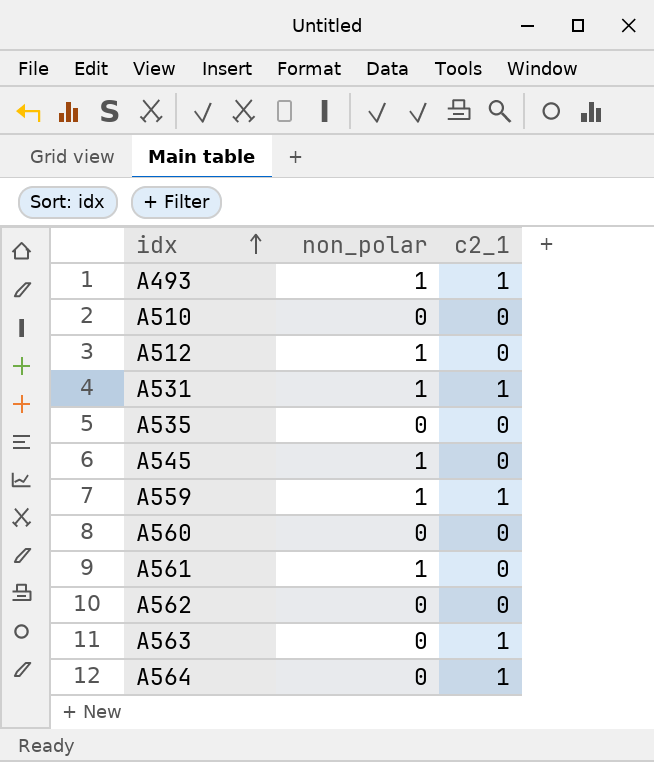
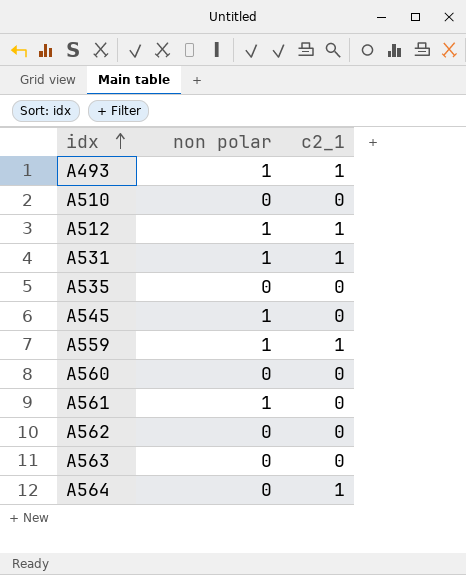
column name: non_polar -> non polar
A512 | c2_1: 0 -> 1
A563 | c2_1: 1 -> 0

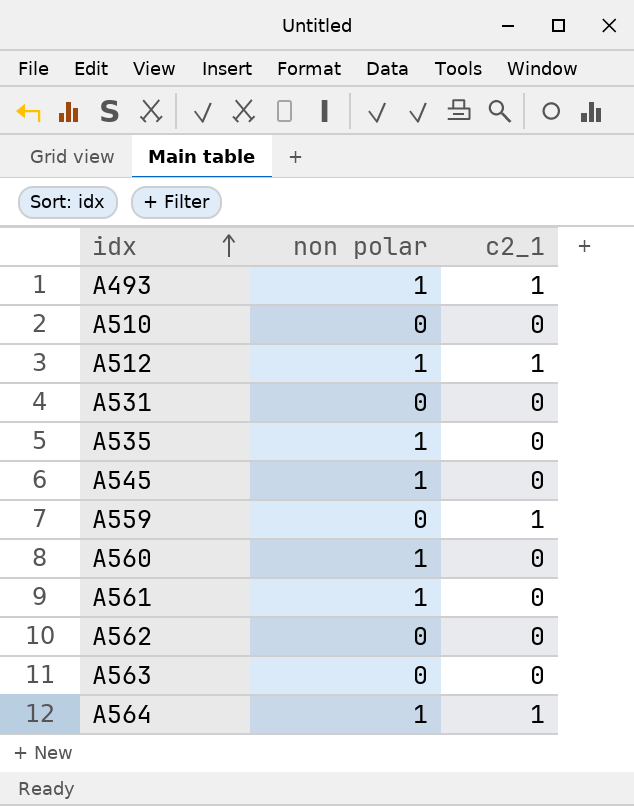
A531 | non polar: 1 -> 0
A531 | c2_1: 1 -> 0
A535 | non polar: 0 -> 1
A559 | non polar: 1 -> 0
A560 | non polar: 0 -> 1
A564 | non polar: 0 -> 1

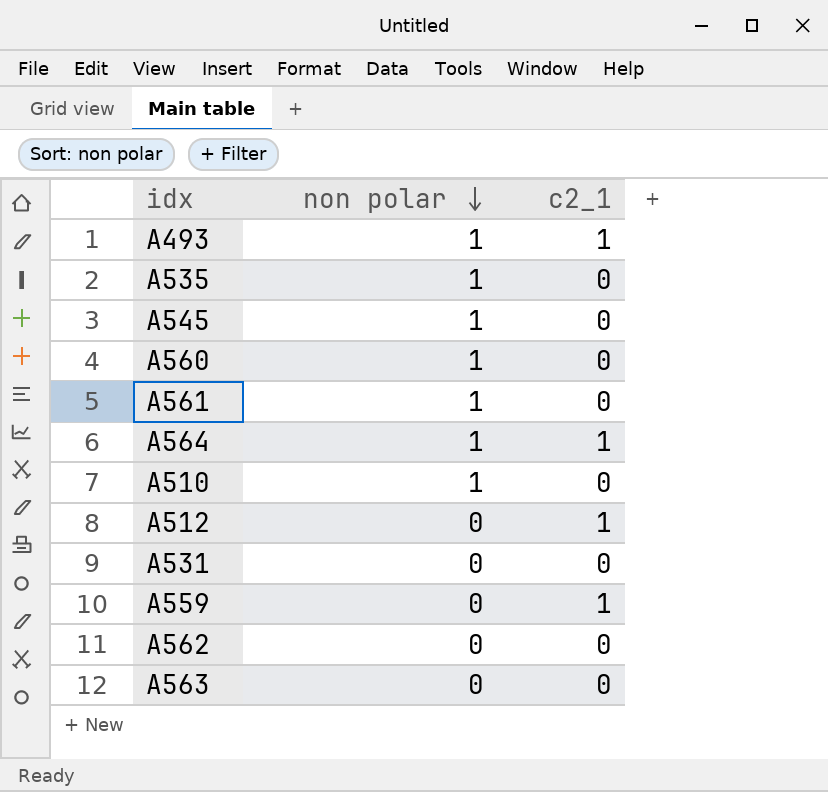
row order: idx ascending -> non polar descending
A510 | non polar: 0 -> 1
A512 | non polar: 1 -> 0

